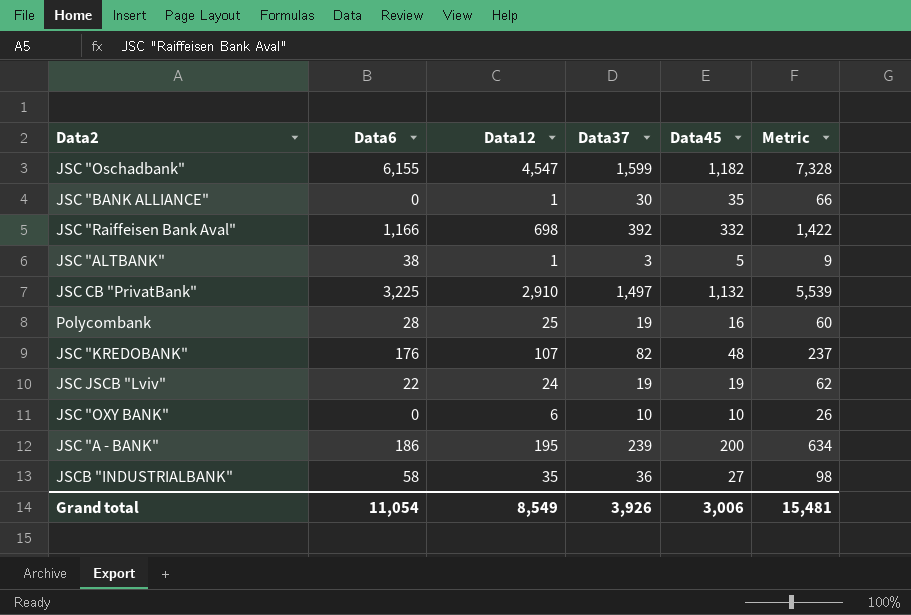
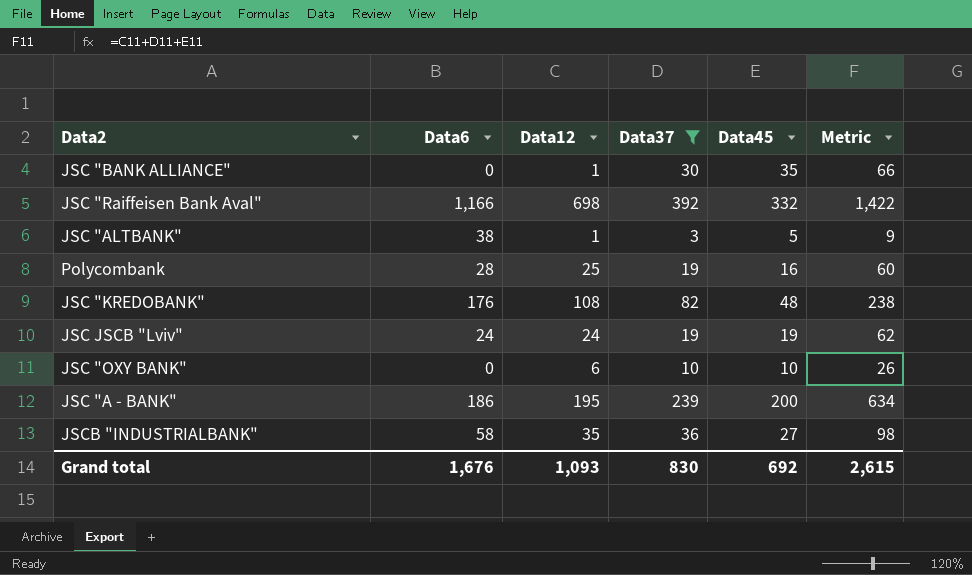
filter: none -> Data37 <= 392
JSC "KREDOBANK" | Data12: 107 -> 108
JSC "KREDOBANK" | Metric: 237 -> 238
JSC JSCB "Lviv" | Data6: 22 -> 24
Grand total | Data6: 11,054 -> 1,676
Grand total | Data12: 8,549 -> 1,093
Grand total | Data37: 3,926 -> 830
Grand total | Data45: 3,006 -> 692
Grand total | Metric: 15,481 -> 2,615

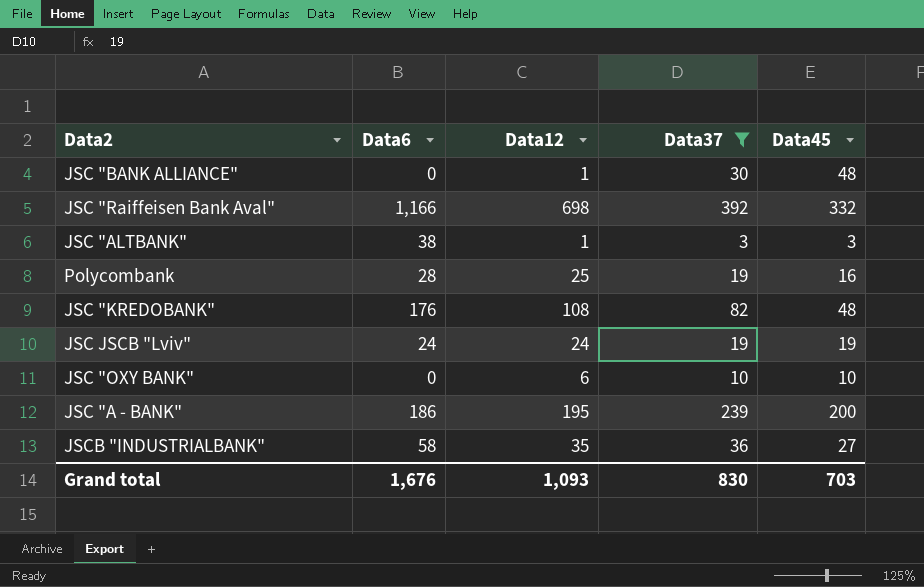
column Metric | formula: [Data12] + [Data37] + [Data45] -> none
JSC "BANK ALLIANCE" | Data45: 35 -> 48
JSC "ALTBANK" | Data45: 5 -> 3
Grand total | Data45: 692 -> 703

